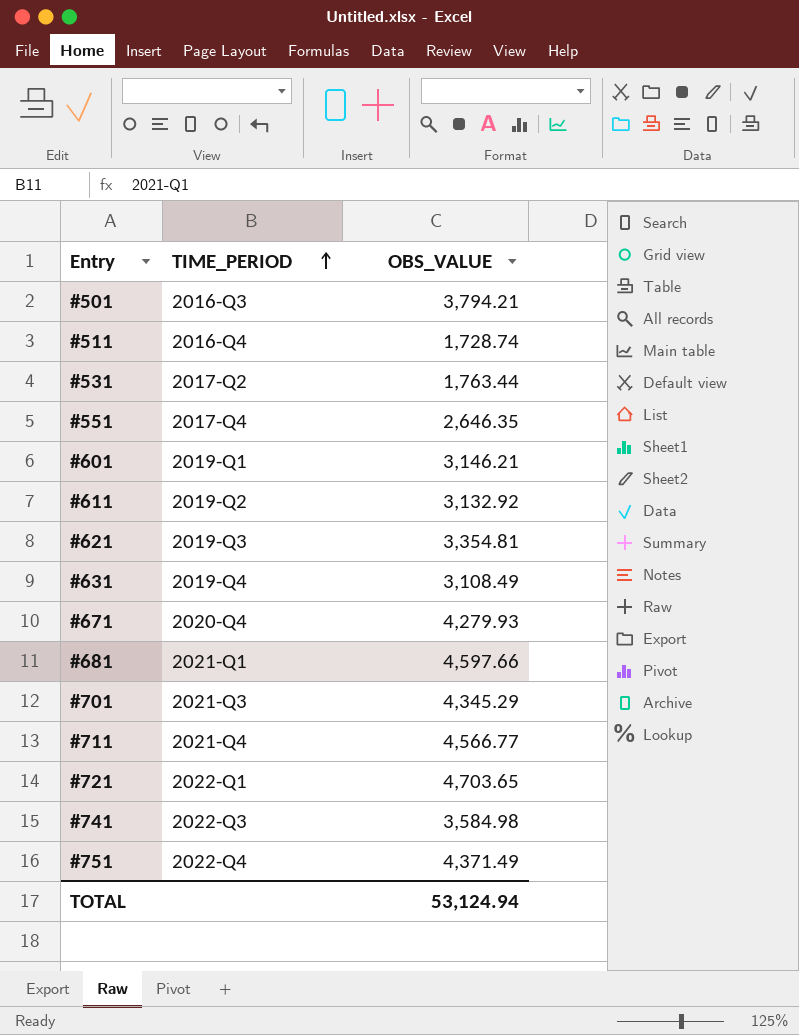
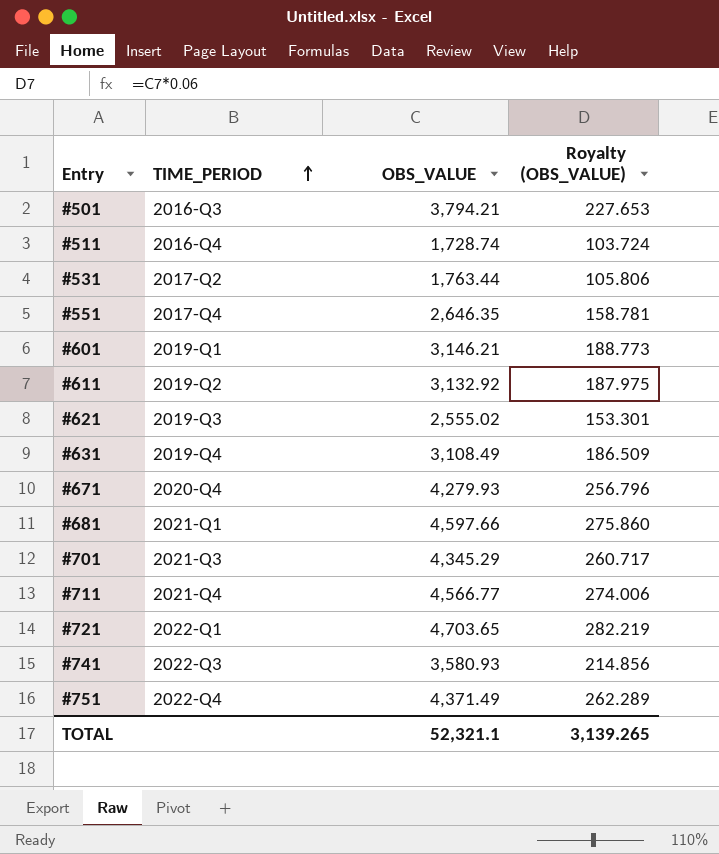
column Royalty (OBS_VALUE) | formula: none -> [OBS_VALUE] * 0.06
#621 | OBS_VALUE: 3,354.81 -> 2,555.02
#741 | OBS_VALUE: 3,584.98 -> 3,580.93
TOTAL | OBS_VALUE: 53,124.94 -> 52,321.1

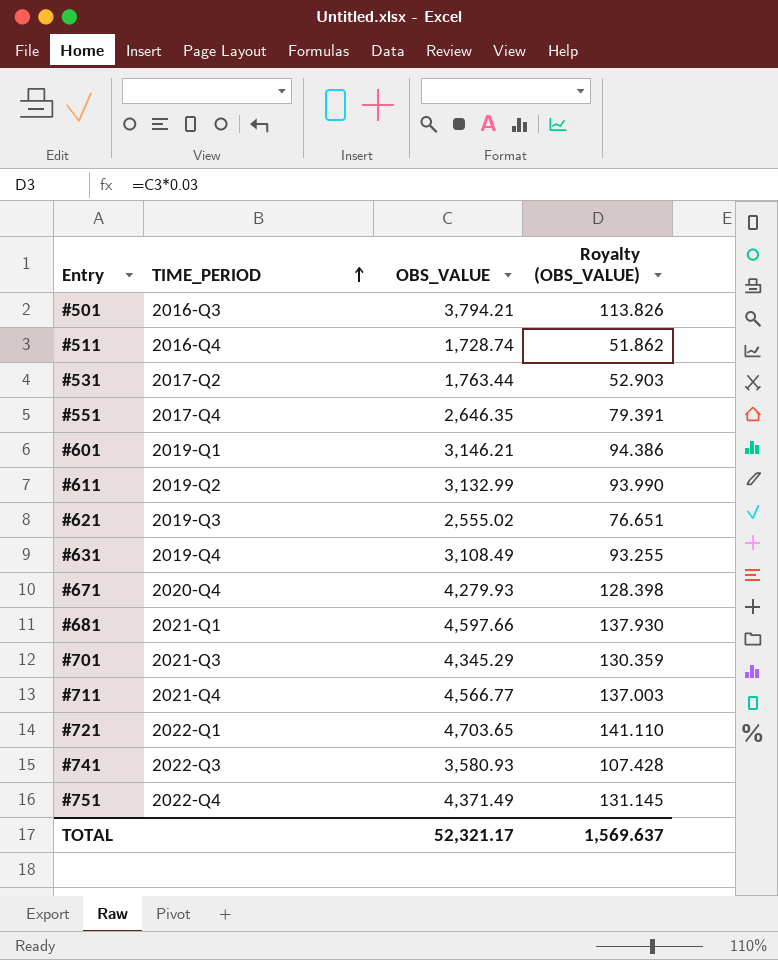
column Royalty (OBS_VALUE) | formula: [OBS_VALUE] * 0.06 -> [OBS_VALUE] * 0.03
#611 | OBS_VALUE: 3,132.92 -> 3,132.99
TOTAL | OBS_VALUE: 52,321.1 -> 52,321.17
TOTAL | Royalty (OBS_VALUE): 3,139.265 -> 1,569.637

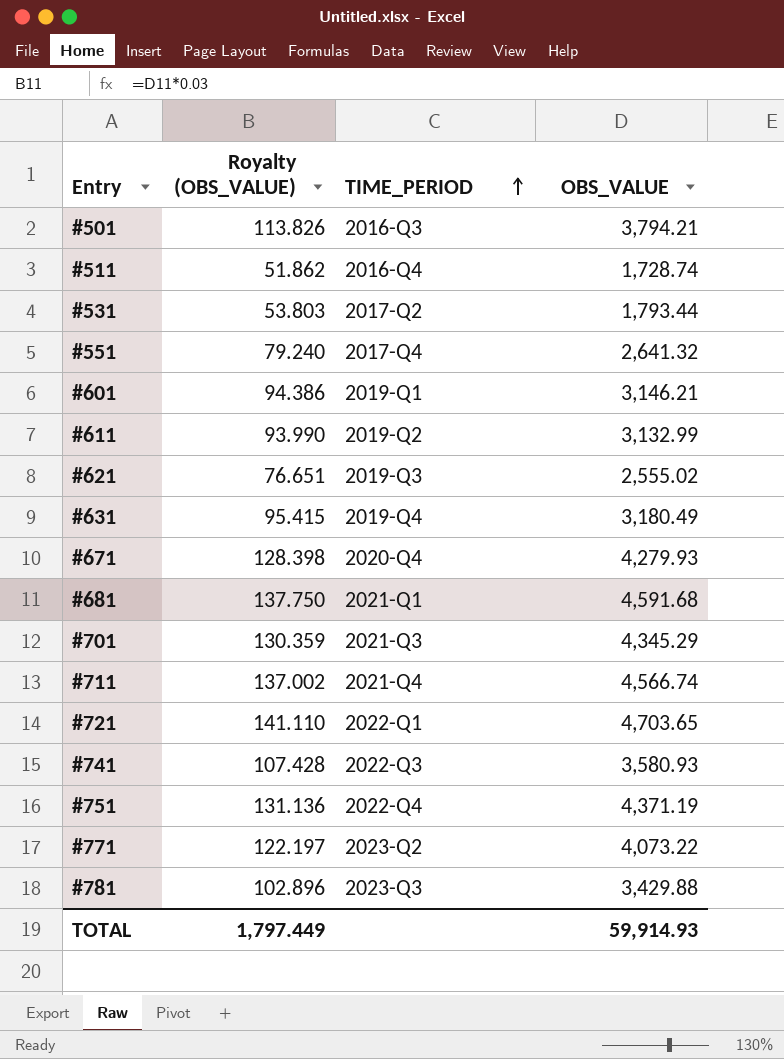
column Royalty (OBS_VALUE) | position: 4 -> 2
#531 | Royalty (OBS_VALUE): 52.903 -> 53.803
#531 | OBS_VALUE: 1,763.44 -> 1,793.44
#551 | Royalty (OBS_VALUE): 79.391 -> 79.240
#551 | OBS_VALUE: 2,646.35 -> 2,641.32
#631 | Royalty (OBS_VALUE): 93.255 -> 95.415
#631 | OBS_VALUE: 3,108.49 -> 3,180.49
#681 | Royalty (OBS_VALUE): 137.930 -> 137.750
#681 | OBS_VALUE: 4,597.66 -> 4,591.68
#711 | Royalty (OBS_VALUE): 137.003 -> 137.002
#711 | OBS_VALUE: 4,566.77 -> 4,566.74
#751 | Royalty (OBS_VALUE): 131.145 -> 131.136
#751 | OBS_VALUE: 4,371.49 -> 4,371.19
row #771: none -> 122.197 | 2023-Q2 | 4,073.22
row #781: none -> 102.896 | 2023-Q3 | 3,429.88
TOTAL | Royalty (OBS_VALUE): 1,569.637 -> 1,797.449
TOTAL | OBS_VALUE: 52,321.17 -> 59,914.93

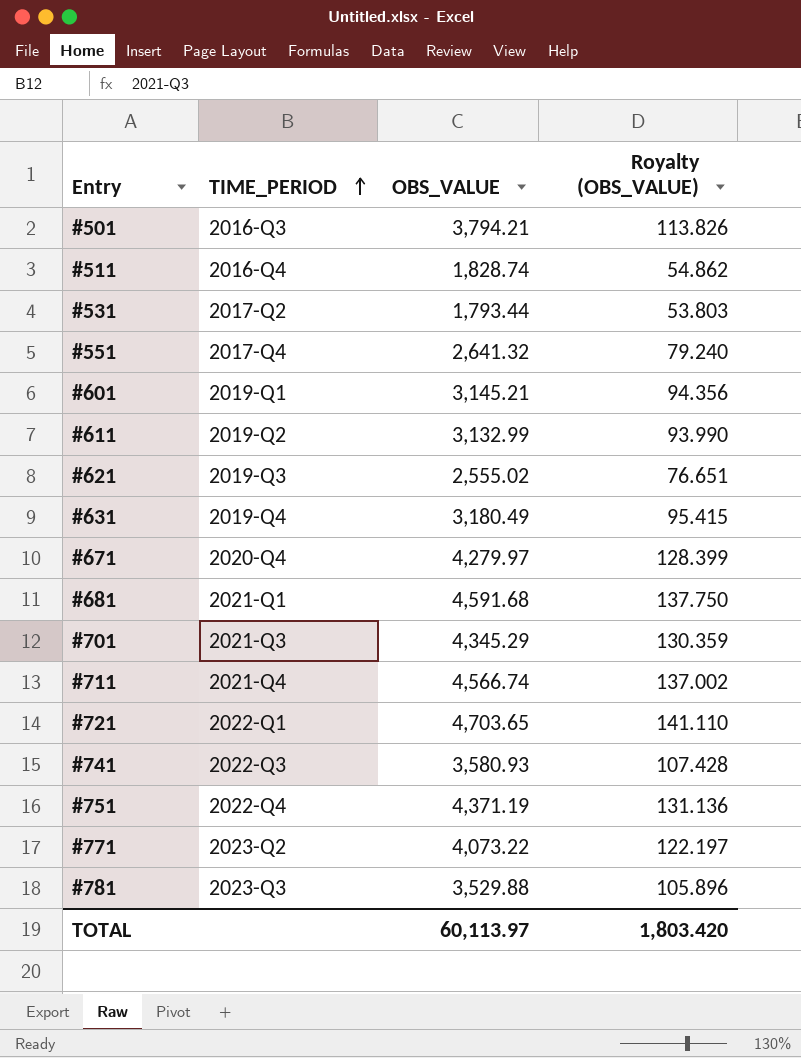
column Royalty (OBS_VALUE) | position: 2 -> 4
#511 | OBS_VALUE: 1,728.74 -> 1,828.74
#511 | Royalty (OBS_VALUE): 51.862 -> 54.862
#601 | OBS_VALUE: 3,146.21 -> 3,145.21
#601 | Royalty (OBS_VALUE): 94.386 -> 94.356
#671 | OBS_VALUE: 4,279.93 -> 4,279.97
#671 | Royalty (OBS_VALUE): 128.398 -> 128.399
#781 | OBS_VALUE: 3,429.88 -> 3,529.88
#781 | Royalty (OBS_VALUE): 102.896 -> 105.896
TOTAL | OBS_VALUE: 59,914.93 -> 60,113.97
TOTAL | Royalty (OBS_VALUE): 1,797.449 -> 1,803.420

